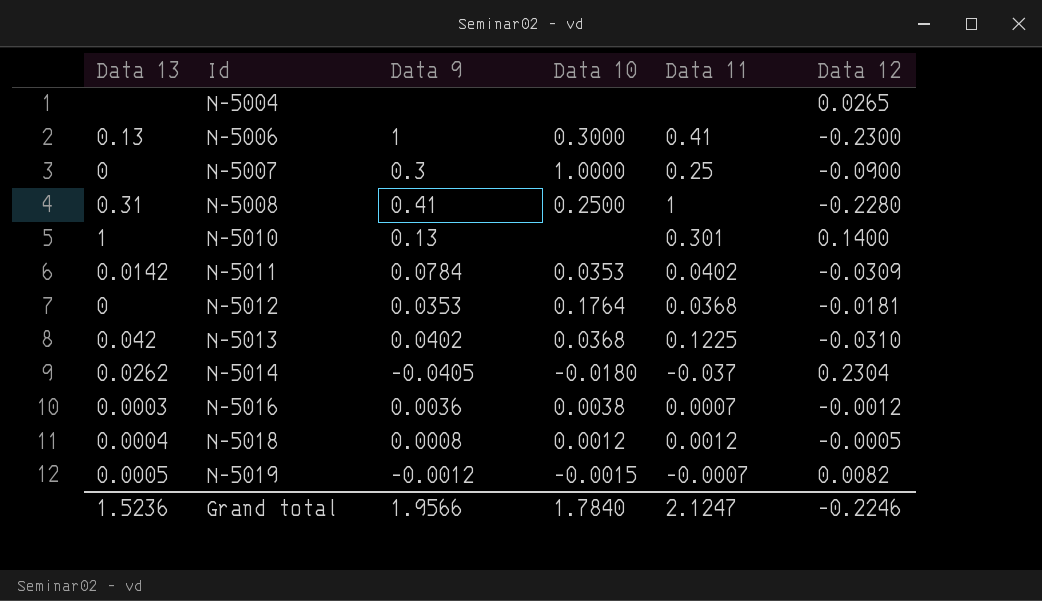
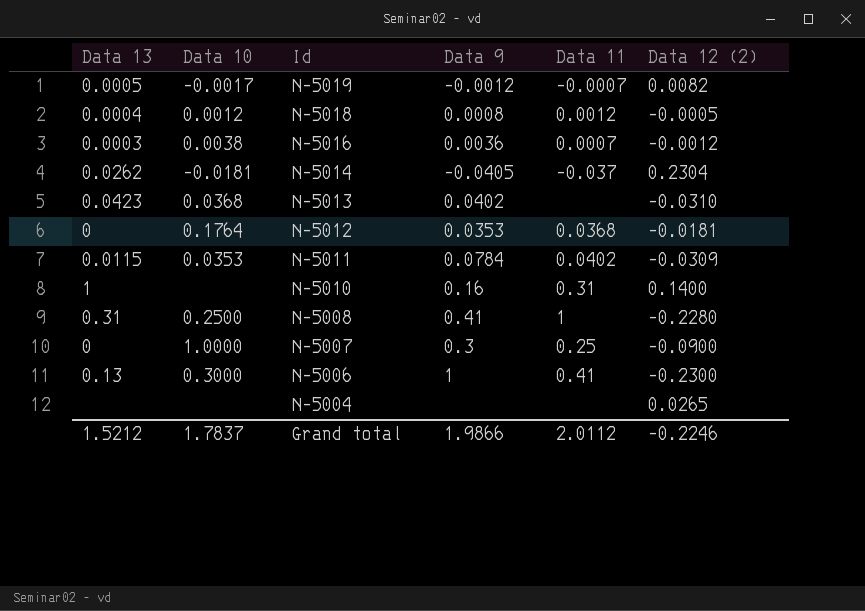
row order: Id ascending -> Id descending
column Data 10 | position: 4 -> 2
column name: Data 12 -> Data 12 (2)
N-5019 | Data 10: -0.0015 -> -0.0017
N-5014 | Data 10: -0.0180 -> -0.0181
N-5013 | Data 13: 0.042 -> 0.0423
N-5013 | Data 11: 0.1225 -> none
N-5011 | Data 13: 0.0142 -> 0.0115
N-5010 | Data 9: 0.13 -> 0.16
N-5010 | Data 11: 0.301 -> 0.31
Grand total | Data 13: 1.5236 -> 1.5212
Grand total | Data 10: 1.7840 -> 1.7837
Grand total | Data 9: 1.9566 -> 1.9866
Grand total | Data 11: 2.1247 -> 2.0112

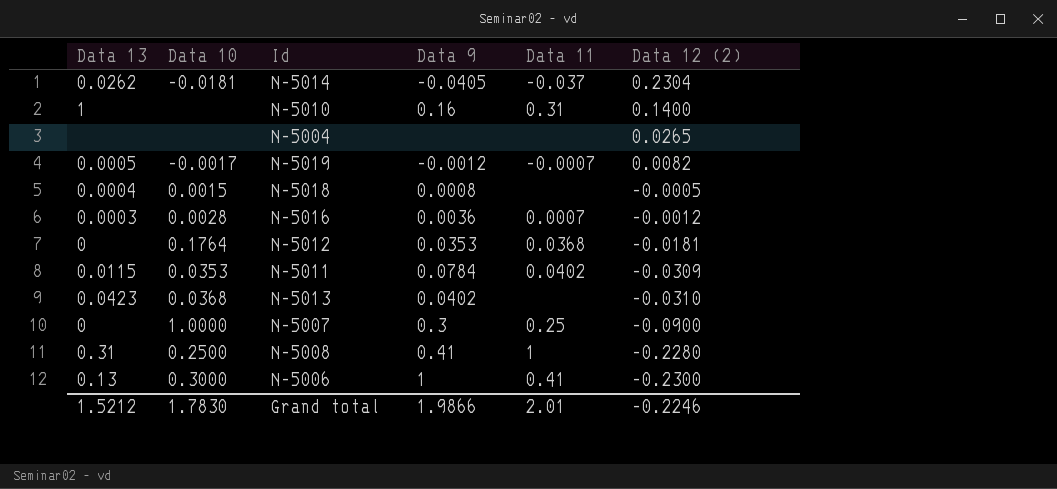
row order: Id descending -> Data 12 (2) descending
N-5018 | Data 10: 0.0012 -> 0.0015
N-5018 | Data 11: 0.0012 -> none
N-5016 | Data 10: 0.0038 -> 0.0028
Grand total | Data 10: 1.7837 -> 1.7830
Grand total | Data 11: 2.0112 -> 2.01

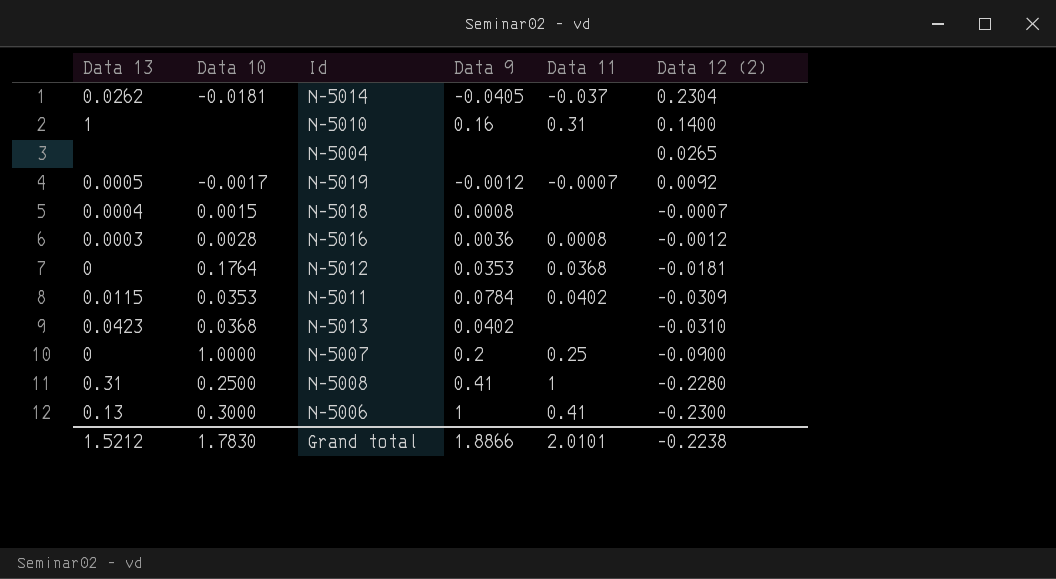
N-5019 | Data 12 (2): 0.0082 -> 0.0092
N-5018 | Data 12 (2): -0.0005 -> -0.0007
N-5016 | Data 11: 0.0007 -> 0.0008
N-5007 | Data 9: 0.3 -> 0.2
Grand total | Data 9: 1.9866 -> 1.8866
Grand total | Data 11: 2.01 -> 2.0101
Grand total | Data 12 (2): -0.2246 -> -0.2238

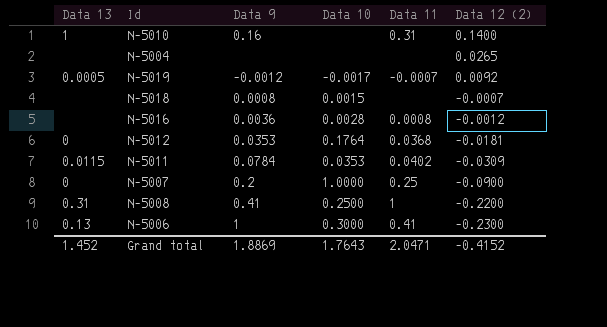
column Data 10 | position: 2 -> 4
row N-5014: 0.0262 | -0.0181 | -0.0405 | -0.037 | 0.2304 -> none
row N-5013: 0.0423 | 0.0368 | 0.0402 | none | -0.0310 -> none
N-5018 | Data 13: 0.0004 -> none
N-5016 | Data 13: 0.0003 -> none
N-5008 | Data 12 (2): -0.2280 -> -0.2200
Grand total | Data 13: 1.5212 -> 1.452
Grand total | Data 9: 1.8866 -> 1.8869
Grand total | Data 10: 1.7830 -> 1.7643
Grand total | Data 11: 2.0101 -> 2.0471
Grand total | Data 12 (2): -0.2238 -> -0.4152

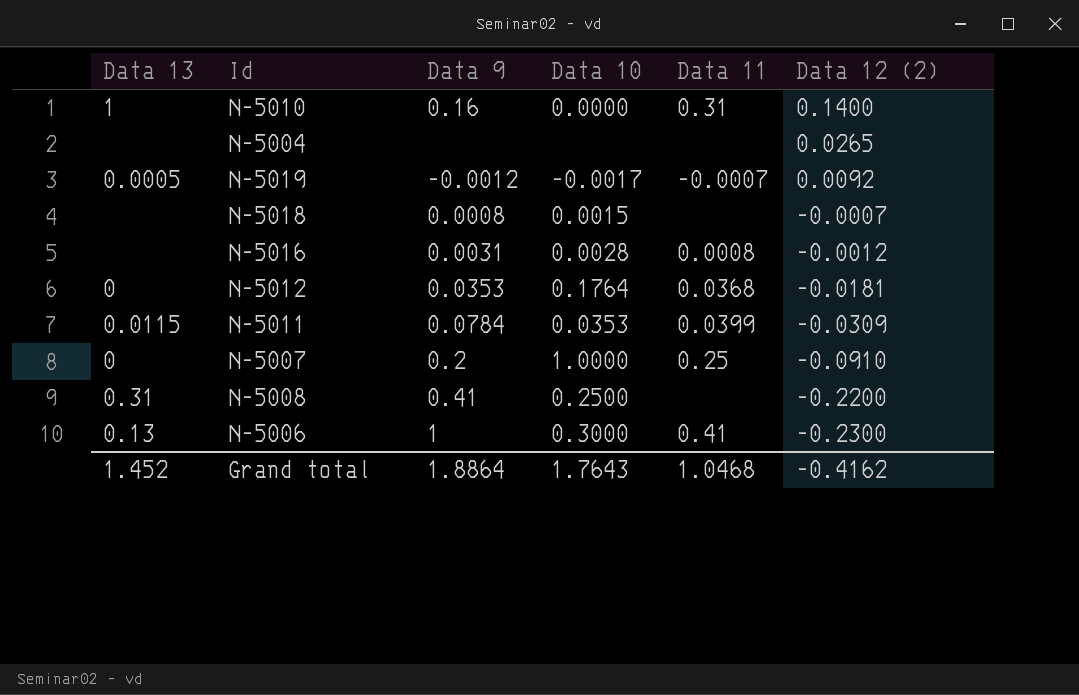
N-5010 | Data 10: none -> 0.0000
N-5016 | Data 9: 0.0036 -> 0.0031
N-5011 | Data 11: 0.0402 -> 0.0399
N-5007 | Data 12 (2): -0.0900 -> -0.0910
N-5008 | Data 11: 1 -> none
Grand total | Data 9: 1.8869 -> 1.8864
Grand total | Data 11: 2.0471 -> 1.0468
Grand total | Data 12 (2): -0.4152 -> -0.4162

